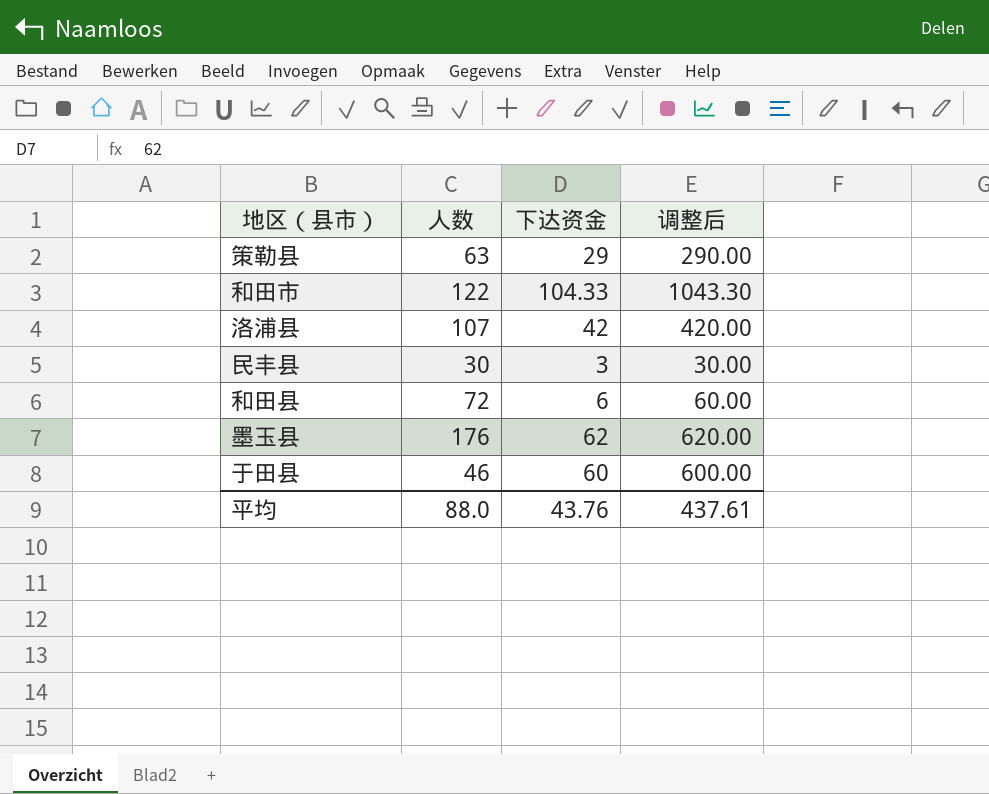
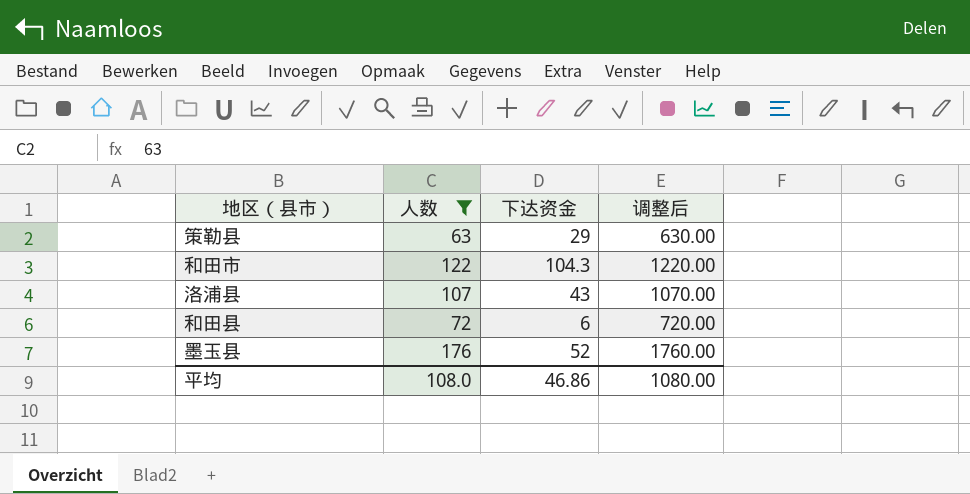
filter: none -> 人数 >= 63
column 调整后 | formula: [下达资金] * 10 -> [人数] * 10
和田市 | 下达资金: 104.33 -> 104.3
洛浦县 | 下达资金: 42 -> 43
墨玉县 | 下达资金: 62 -> 52
平均 | 人数: 88.0 -> 108.0
平均 | 下达资金: 43.76 -> 46.86
平均 | 调整后: 437.61 -> 1080.00

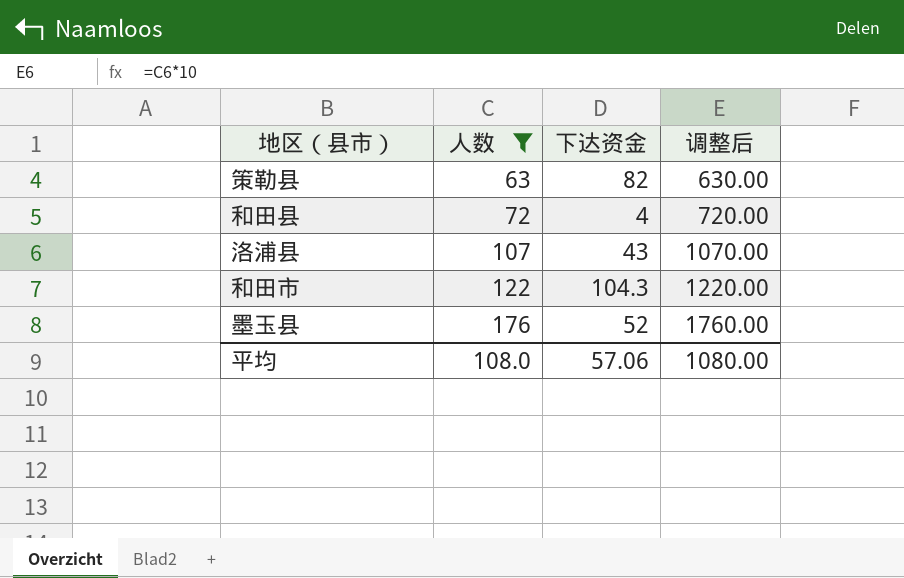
row order: none -> 人数 ascending
策勒县 | 下达资金: 29 -> 82
和田县 | 下达资金: 6 -> 4
平均 | 下达资金: 46.86 -> 57.06

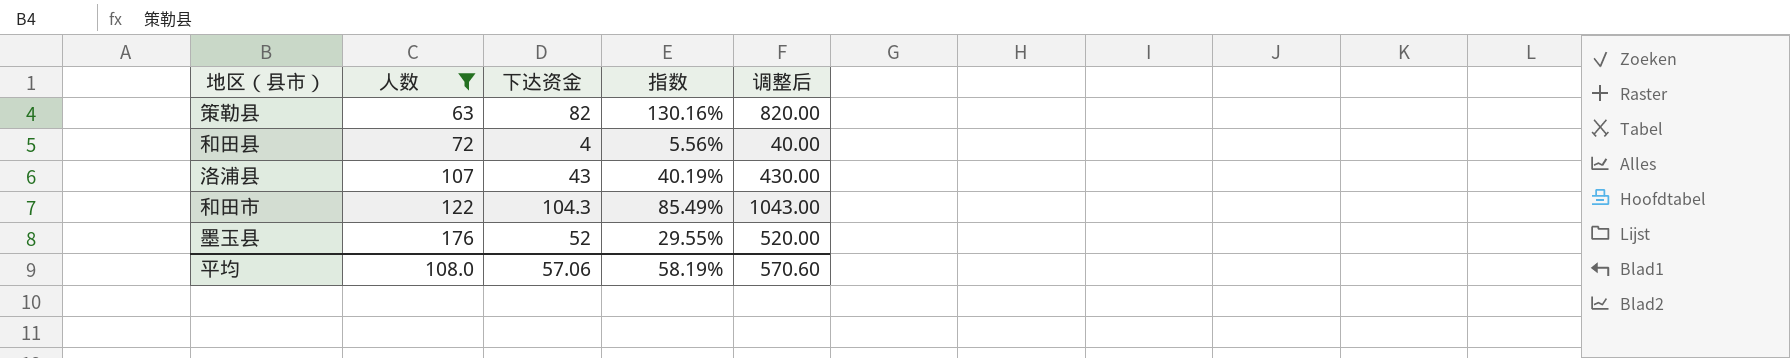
column 指数 | formula: none -> [下达资金] / [人数]
column 调整后 | formula: [人数] * 10 -> [下达资金] * 10
平均 | 调整后: 1080.00 -> 570.60

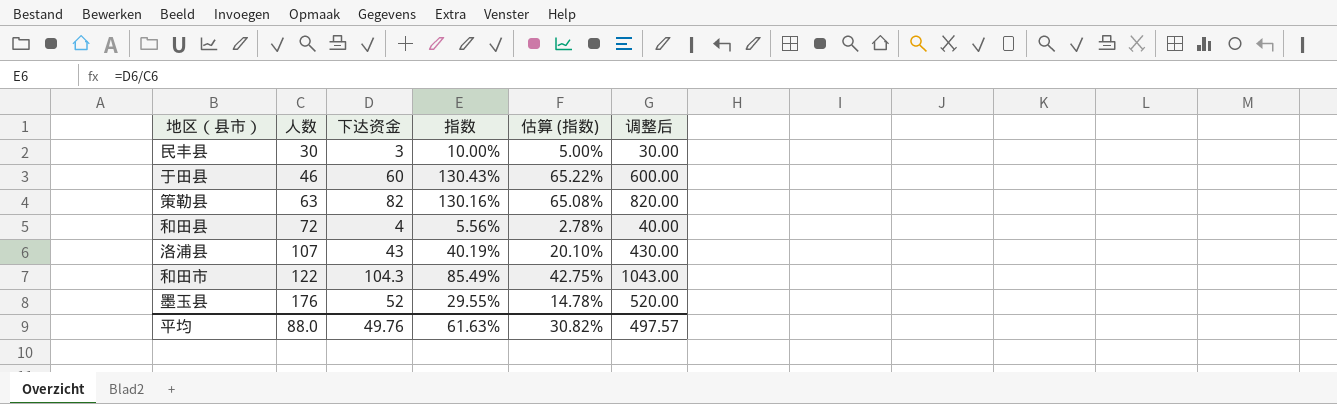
filter: 人数 >= 63 -> none
column 估算 (指数) | formula: none -> [指数] * 0.5
平均 | 人数: 108.0 -> 88.0
平均 | 下达资金: 57.06 -> 49.76
平均 | 指数: 58.19% -> 61.63%
平均 | 调整后: 570.60 -> 497.57

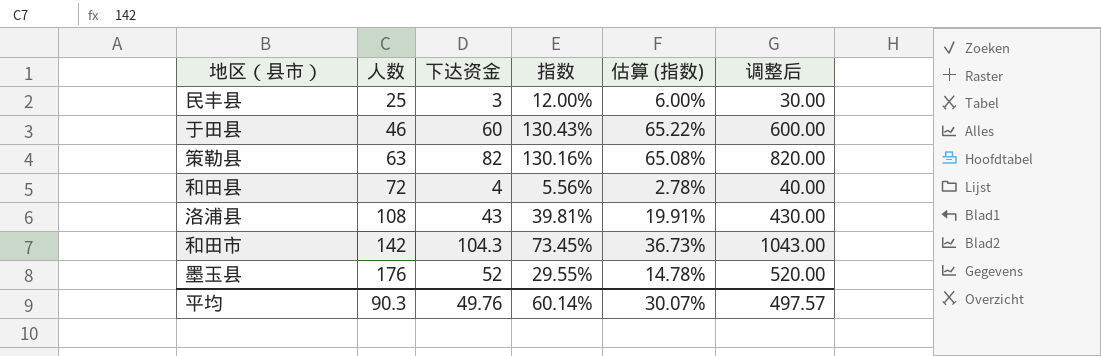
民丰县 | 人数: 30 -> 25
民丰县 | 指数: 10.00% -> 12.00%
民丰县 | 估算 (指数): 5.00% -> 6.00%
洛浦县 | 人数: 107 -> 108
洛浦县 | 指数: 40.19% -> 39.81%
洛浦县 | 估算 (指数): 20.10% -> 19.91%
和田市 | 人数: 122 -> 142
和田市 | 指数: 85.49% -> 73.45%
和田市 | 估算 (指数): 42.75% -> 36.73%
平均 | 人数: 88.0 -> 90.3
平均 | 指数: 61.63% -> 60.14%
平均 | 估算 (指数): 30.82% -> 30.07%

